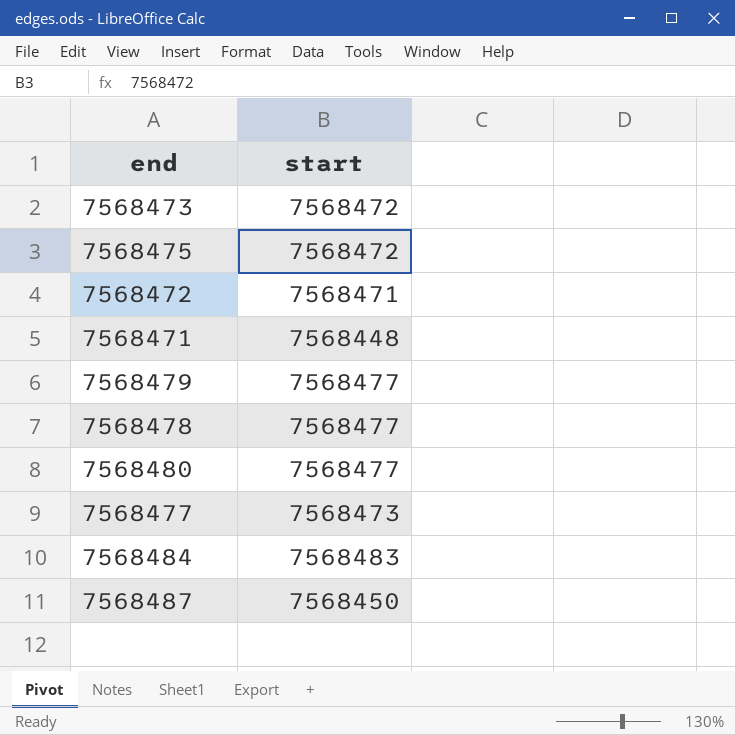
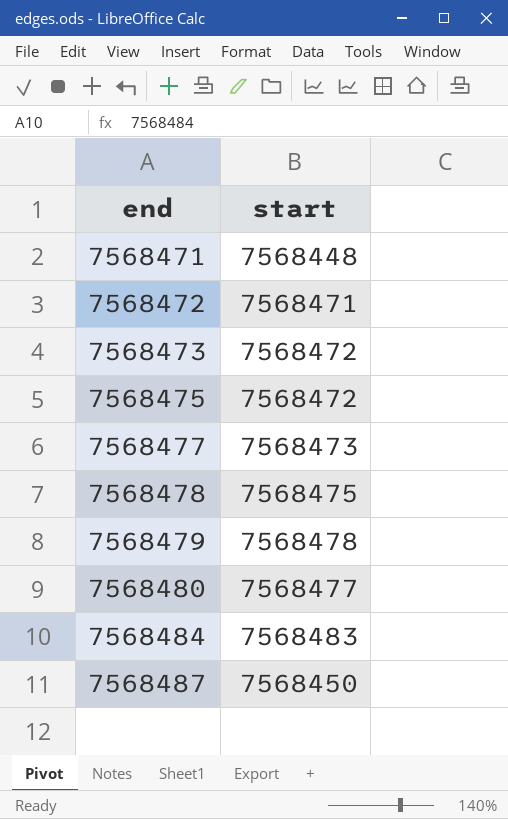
row order: none -> end ascending
7568478 | start: 7568477 -> 7568475
7568479 | start: 7568477 -> 7568478

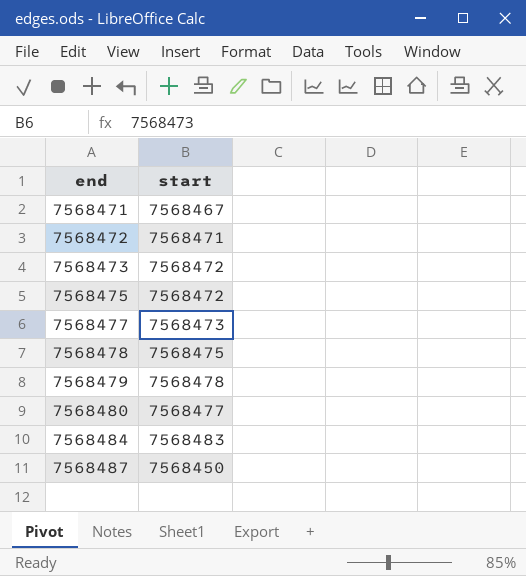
7568471 | start: 7568448 -> 7568467

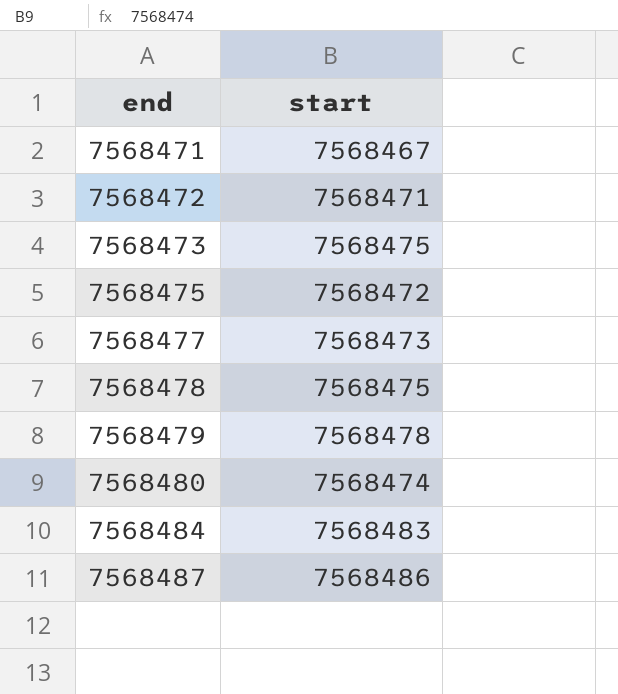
7568473 | start: 7568472 -> 7568475
7568480 | start: 7568477 -> 7568474
7568487 | start: 7568450 -> 7568486

